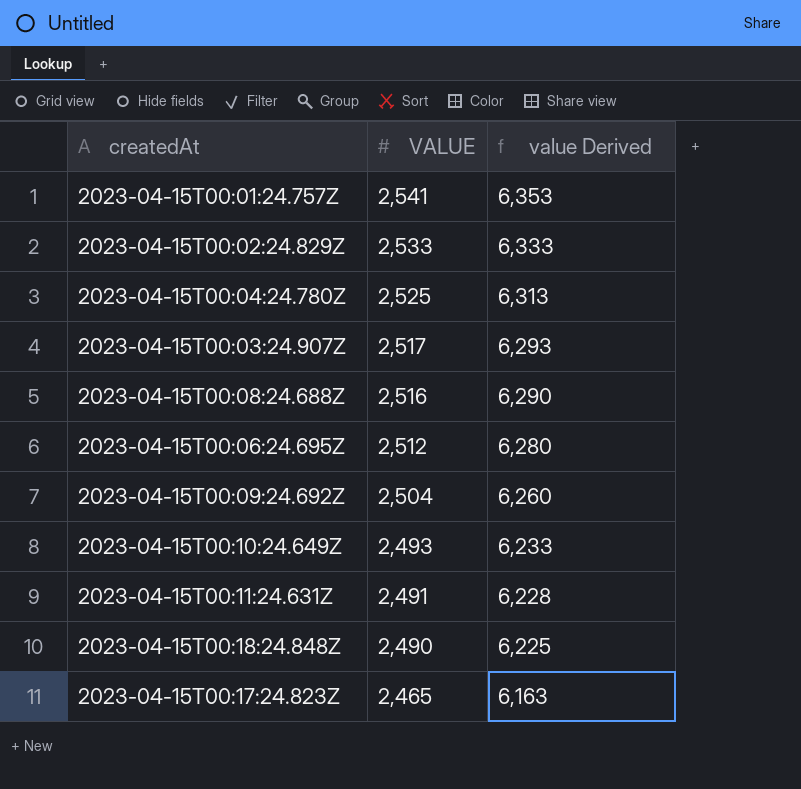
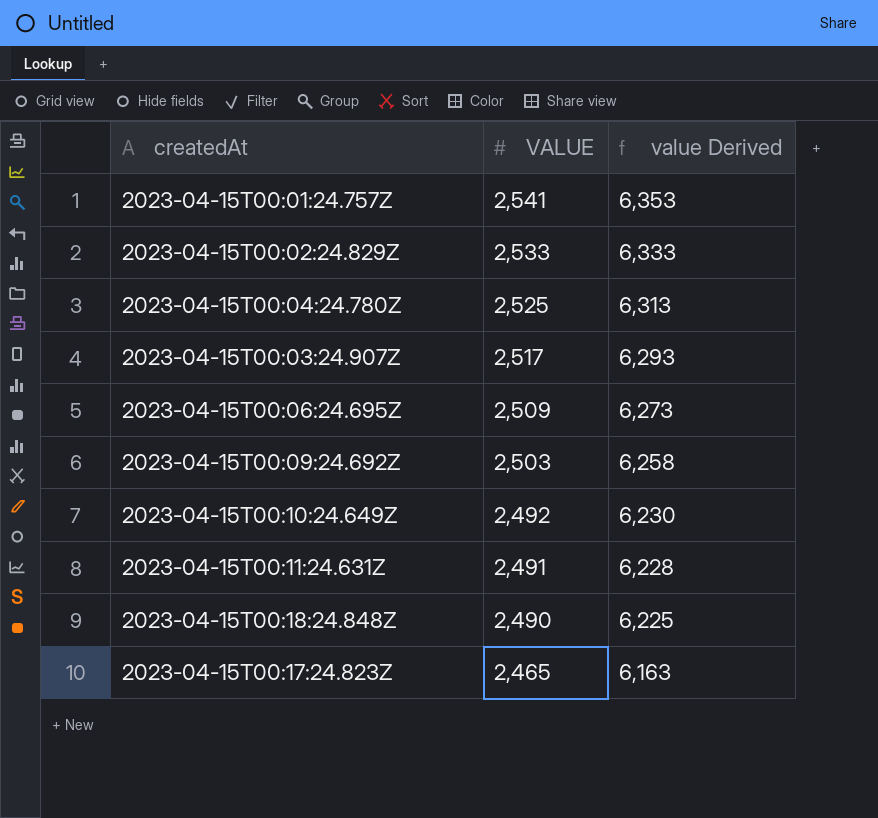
row 2023-04-15T00:08:24.688Z: 2,516 | 6,290 -> none
2023-04-15T00:06:24.695Z | VALUE: 2,512 -> 2,509
2023-04-15T00:06:24.695Z | value Derived: 6,280 -> 6,273
2023-04-15T00:09:24.692Z | VALUE: 2,504 -> 2,503
2023-04-15T00:09:24.692Z | value Derived: 6,260 -> 6,258
2023-04-15T00:10:24.649Z | VALUE: 2,493 -> 2,492
2023-04-15T00:10:24.649Z | value Derived: 6,233 -> 6,230

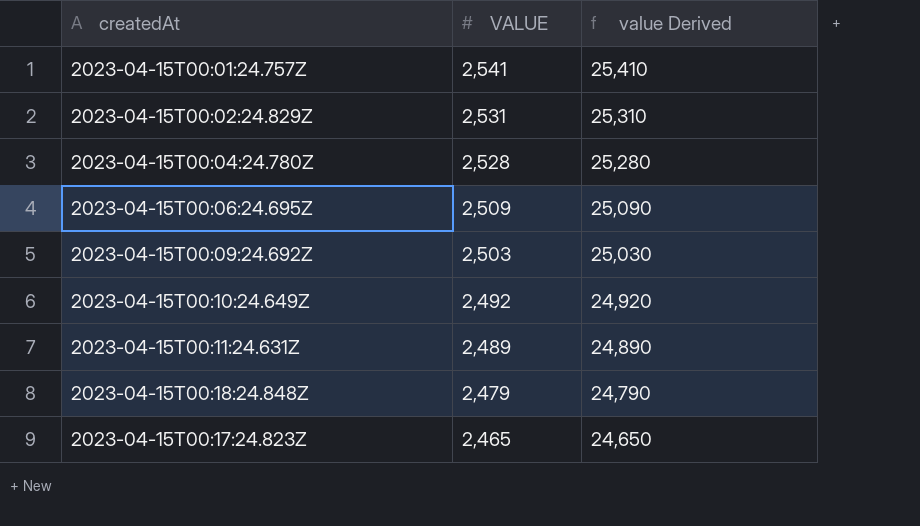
column value Derived | formula: [VALUE] * 2.5 -> [VALUE] * 10
row 2023-04-15T00:03:24.907Z: 2,517 | 6,293 -> none
2023-04-15T00:02:24.829Z | VALUE: 2,533 -> 2,531
2023-04-15T00:04:24.780Z | VALUE: 2,525 -> 2,528
2023-04-15T00:11:24.631Z | VALUE: 2,491 -> 2,489
2023-04-15T00:18:24.848Z | VALUE: 2,490 -> 2,479

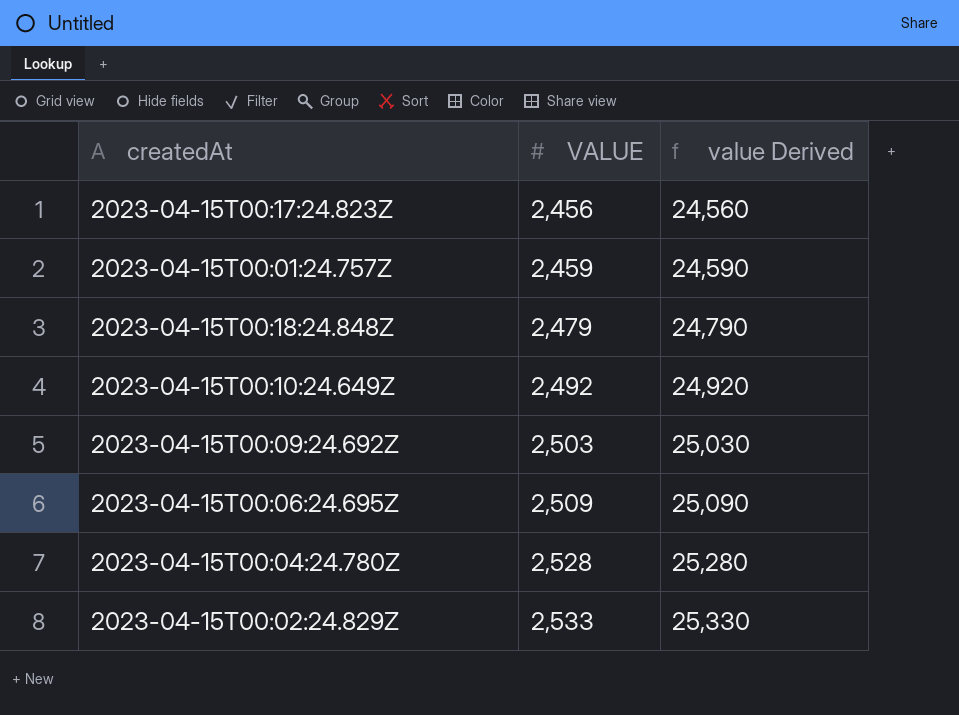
row order: VALUE descending -> VALUE ascending
row 2023-04-15T00:11:24.631Z: 2,489 | 24,890 -> none
2023-04-15T00:17:24.823Z | VALUE: 2,465 -> 2,456
2023-04-15T00:17:24.823Z | value Derived: 24,650 -> 24,560
2023-04-15T00:01:24.757Z | VALUE: 2,541 -> 2,459
2023-04-15T00:01:24.757Z | value Derived: 25,410 -> 24,590
2023-04-15T00:02:24.829Z | VALUE: 2,531 -> 2,533
2023-04-15T00:02:24.829Z | value Derived: 25,310 -> 25,330

